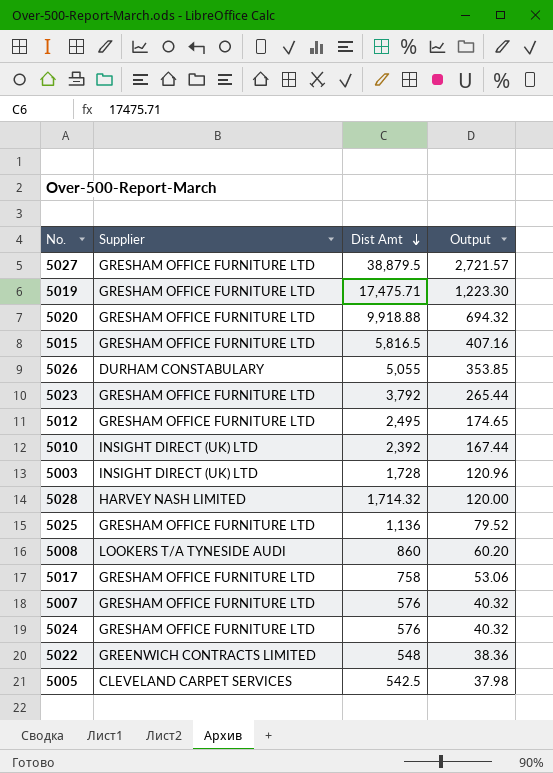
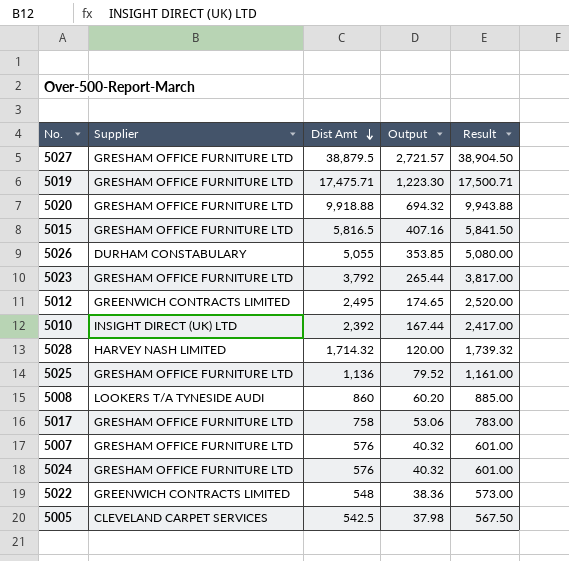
column Result | formula: none -> [Dist Amt] + 25
row 5003: INSIGHT DIRECT (UK) LTD | 1,728 | 120.96 -> none
5012 | Supplier: GRESHAM OFFICE FURNITURE LTD -> GREENWICH CONTRACTS LIMITED

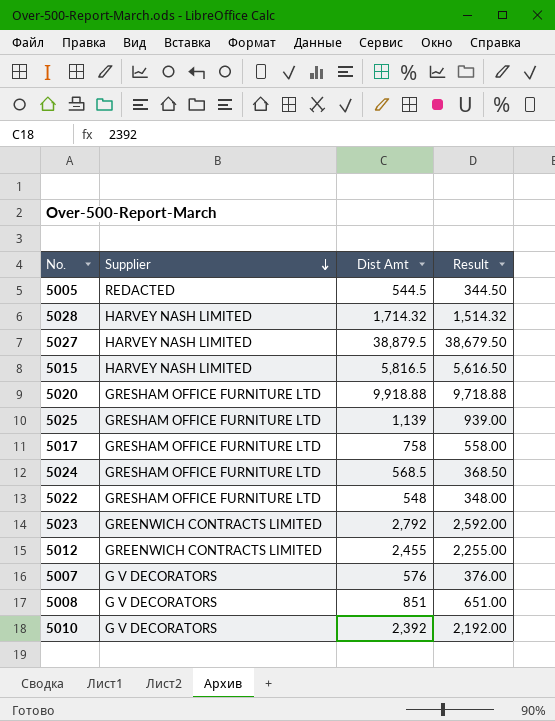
row order: Dist Amt descending -> Supplier descending
column Output | formula: [Dist Amt] * 0.07 -> none
column Result | formula: [Dist Amt] + 25 -> [Dist Amt] - 200
row 5019: GRESHAM OFFICE FURNITURE LTD | 17,475.71 | 1,223.30 | 17,500.71 -> none
row 5026: DURHAM CONSTABULARY | 5,055 | 353.85 | 5,080.00 -> none
5005 | Supplier: CLEVELAND CARPET SERVICES -> REDACTED
5005 | Dist Amt: 542.5 -> 544.5
5027 | Supplier: GRESHAM OFFICE FURNITURE LTD -> HARVEY NASH LIMITED
5015 | Supplier: GRESHAM OFFICE FURNITURE LTD -> HARVEY NASH LIMITED
5025 | Dist Amt: 1,136 -> 1,139
5024 | Dist Amt: 576 -> 568.5
5022 | Supplier: GREENWICH CONTRACTS LIMITED -> GRESHAM OFFICE FURNITURE LTD
5023 | Supplier: GRESHAM OFFICE FURNITURE LTD -> GREENWICH CONTRACTS LIMITED
5023 | Dist Amt: 3,792 -> 2,792
5012 | Dist Amt: 2,495 -> 2,455
5007 | Supplier: GRESHAM OFFICE FURNITURE LTD -> G V DECORATORS
5008 | Supplier: LOOKERS T/A TYNESIDE AUDI -> G V DECORATORS
5008 | Dist Amt: 860 -> 851
5010 | Supplier: INSIGHT DIRECT (UK) LTD -> G V DECORATORS

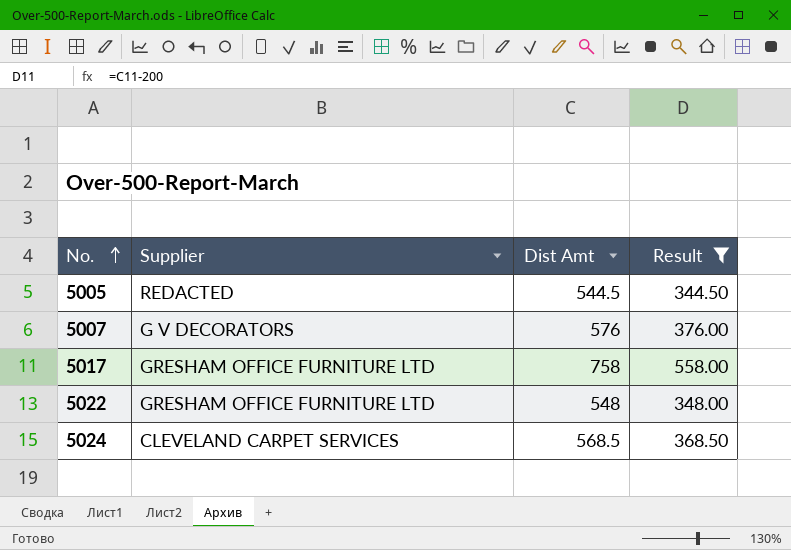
filter: none -> Result <= 558.00
row order: Supplier descending -> No. ascending
5024 | Supplier: GRESHAM OFFICE FURNITURE LTD -> CLEVELAND CARPET SERVICES

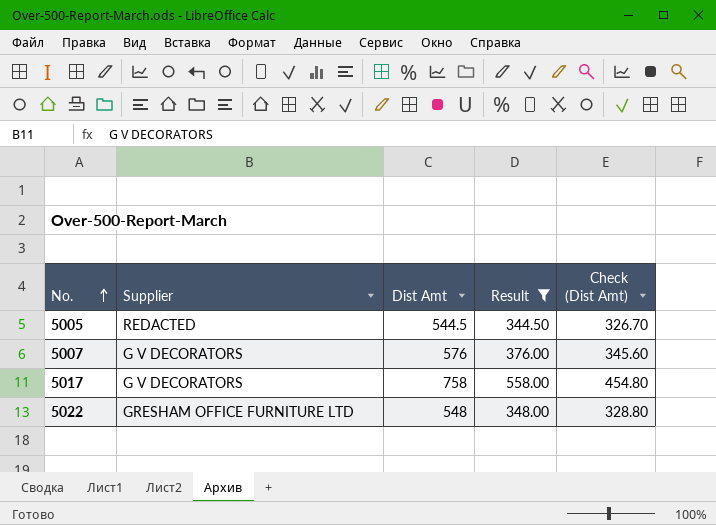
column Check (Dist Amt) | formula: none -> [Dist Amt] * 0.6
row 5024: CLEVELAND CARPET SERVICES | 568.5 | 368.50 -> none
5017 | Supplier: GRESHAM OFFICE FURNITURE LTD -> G V DECORATORS

